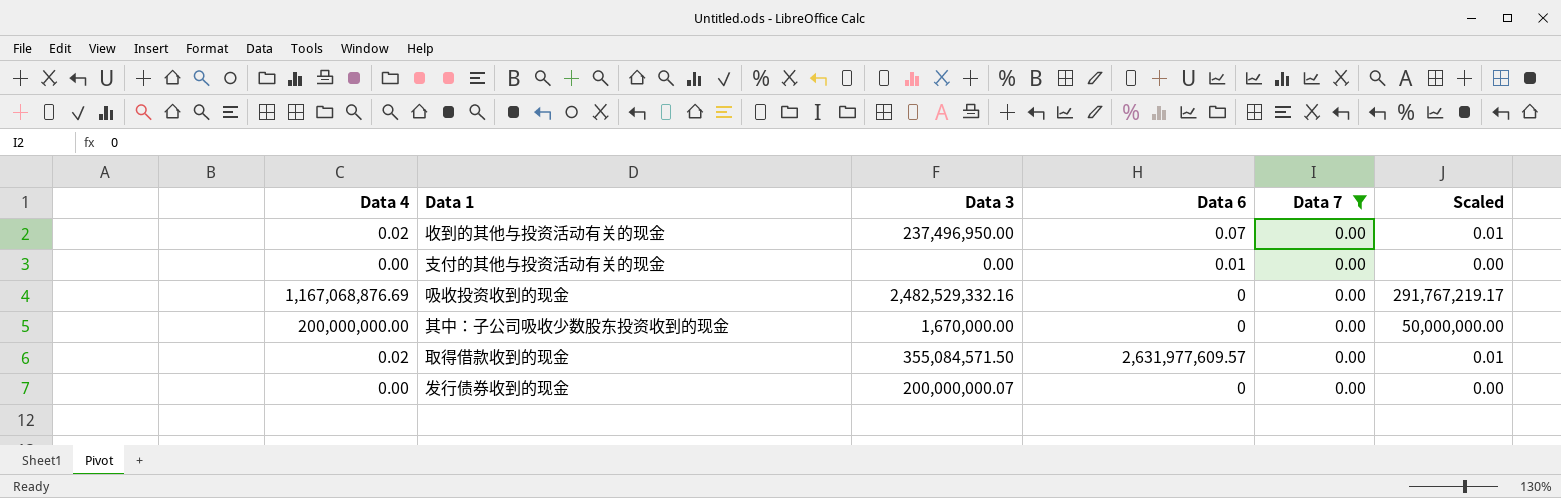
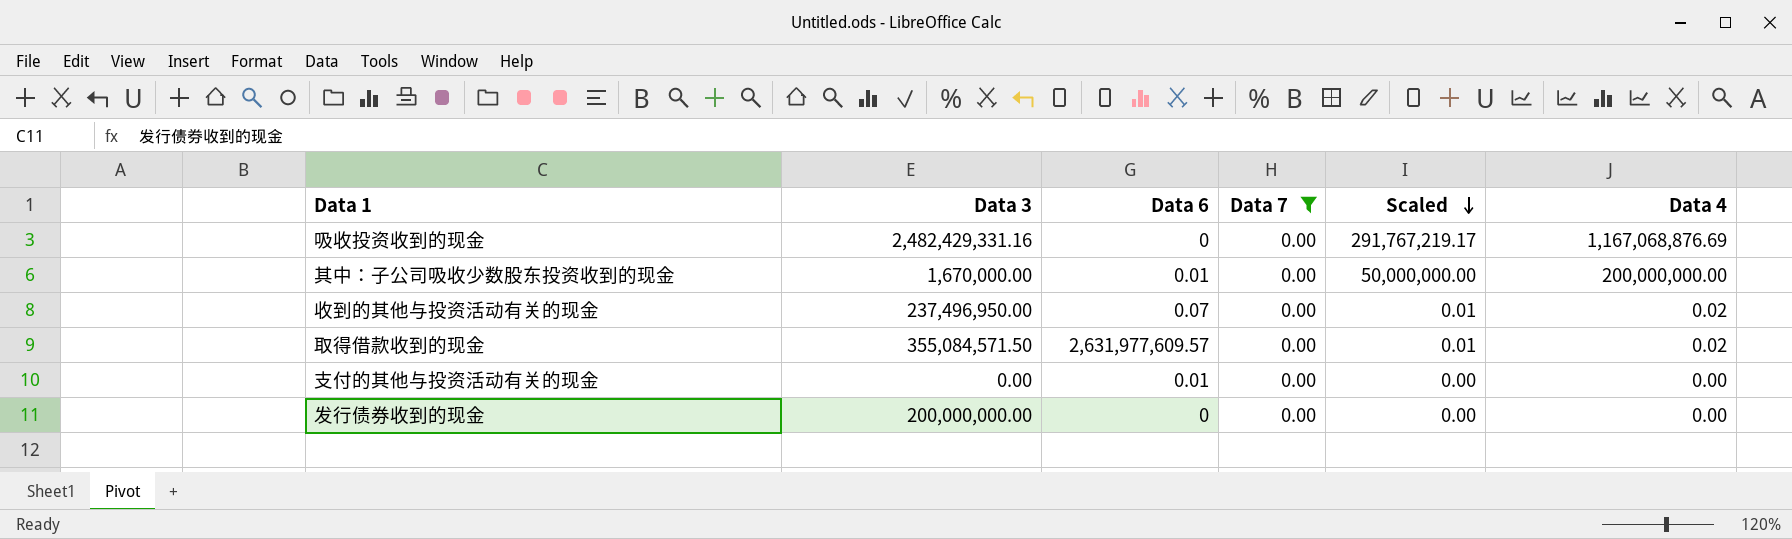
row order: none -> Scaled descending
column Data 4 | position: 1 -> 6
吸收投资收到的现金 | Data 3: 2,482,529,332.16 -> 2,482,429,331.16
其中：子公司吸收少数股东投资收到的现金 | Data 6: 0 -> 0.01
发行债券收到的现金 | Data 3: 200,000,000.07 -> 200,000,000.00

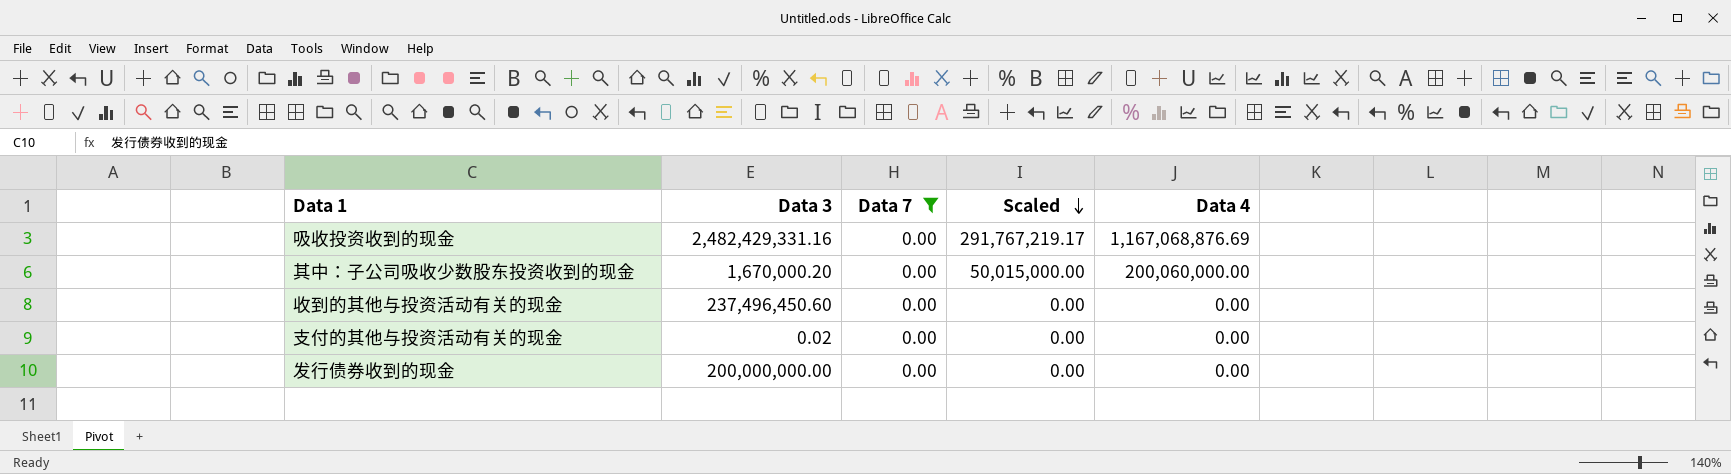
column Data 6 | position: 3 -> none
row 取得借款收到的现金: 355,084,571.50 | 2,631,977,609.57 | 0.00 | 0.01 | 0.02 -> none
其中：子公司吸收少数股东投资收到的现金 | Data 3: 1,670,000.00 -> 1,670,000.20
其中：子公司吸收少数股东投资收到的现金 | Scaled: 50,000,000.00 -> 50,015,000.00
其中：子公司吸收少数股东投资收到的现金 | Data 4: 200,000,000.00 -> 200,060,000.00
收到的其他与投资活动有关的现金 | Data 3: 237,496,950.00 -> 237,496,450.60
收到的其他与投资活动有关的现金 | Scaled: 0.01 -> 0.00
收到的其他与投资活动有关的现金 | Data 4: 0.02 -> 0.00
支付的其他与投资活动有关的现金 | Data 3: 0.00 -> 0.02

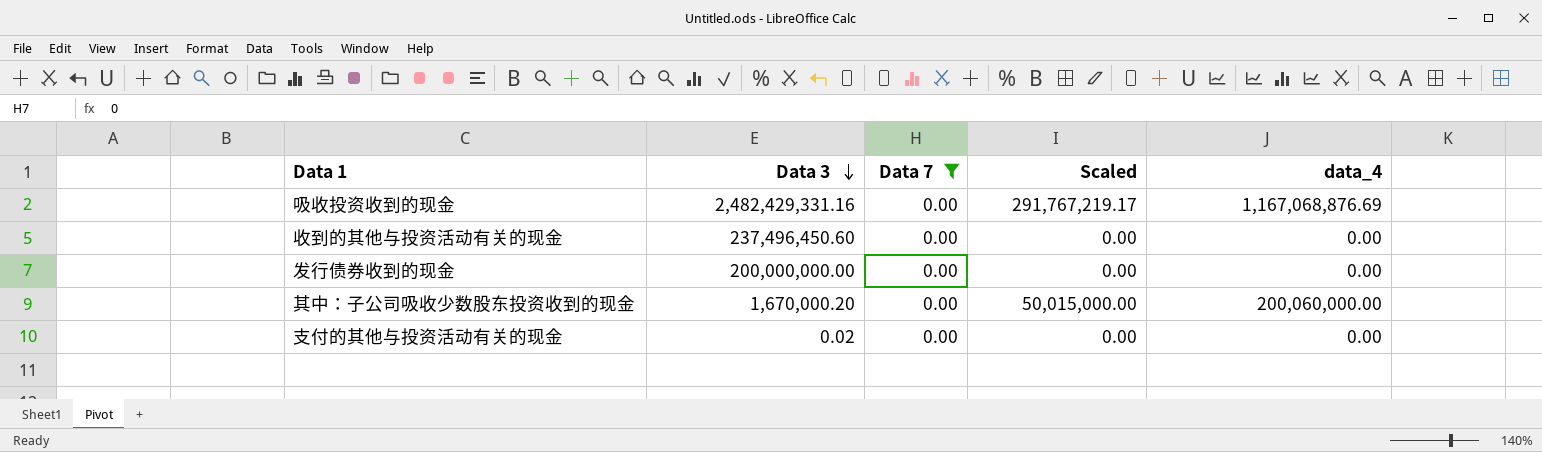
row order: Scaled descending -> Data 3 descending
column name: Data 4 -> data_4

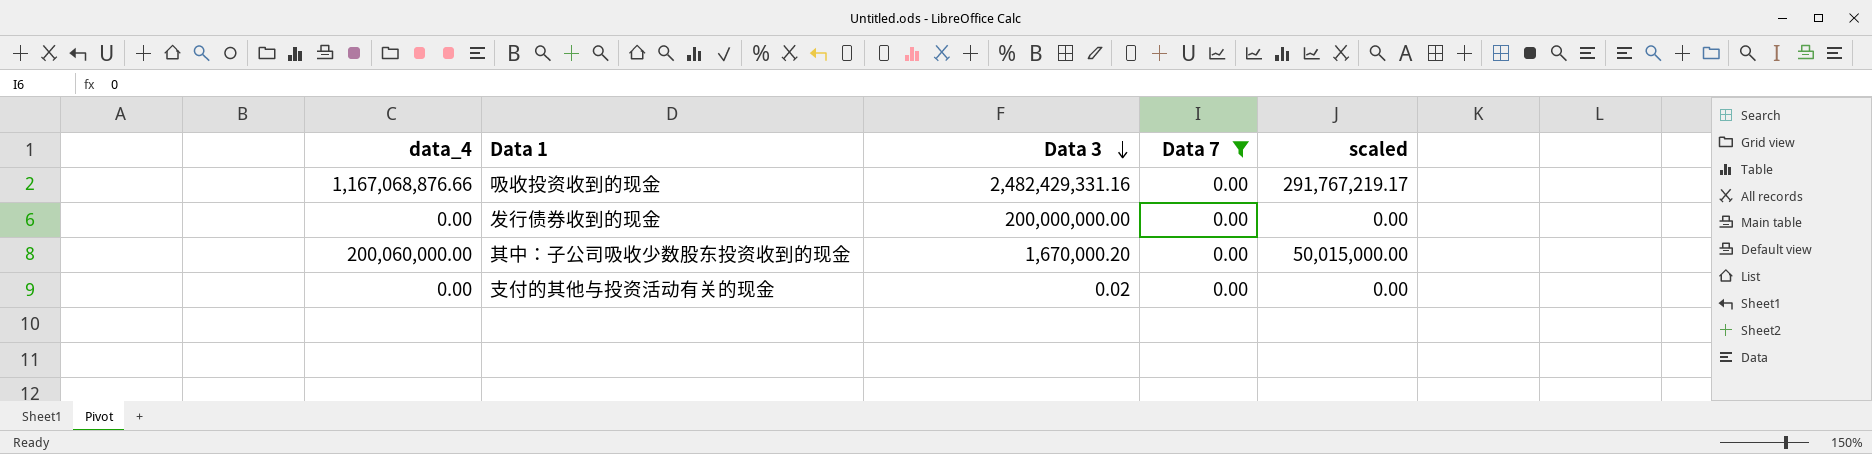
column data_4 | position: 5 -> 1
column name: Scaled -> scaled
row 收到的其他与投资活动有关的现金: 237,496,450.60 | 0.00 | 0.00 | 0.00 -> none
吸收投资收到的现金 | data_4: 1,167,068,876.69 -> 1,167,068,876.66

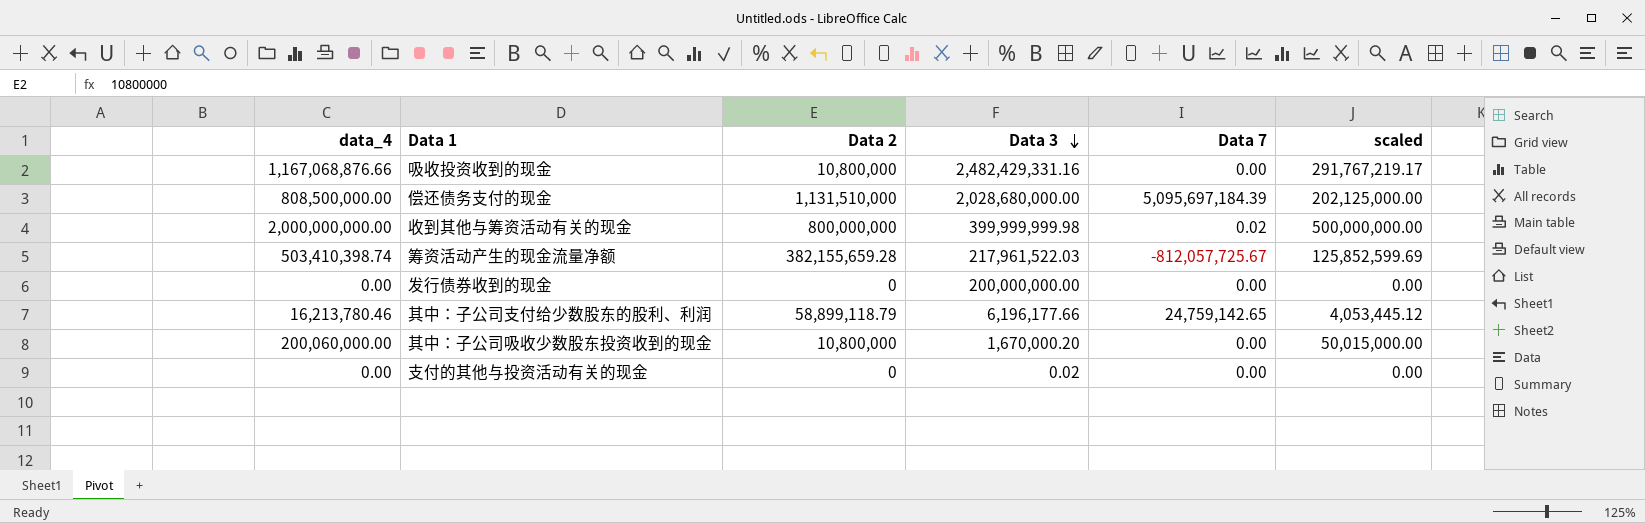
filter: Data 7 = 0.00 -> none
column Data 2 | position: none -> 3

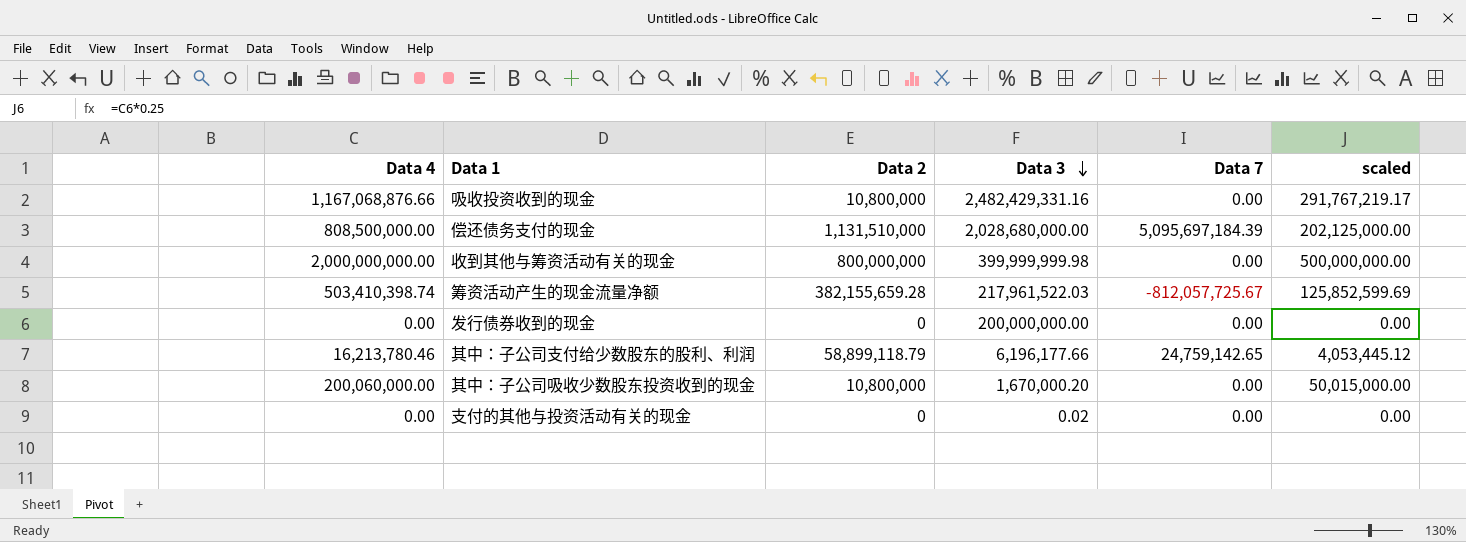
column name: data_4 -> Data 4
收到其他与筹资活动有关的现金 | Data 7: 0.02 -> 0.00

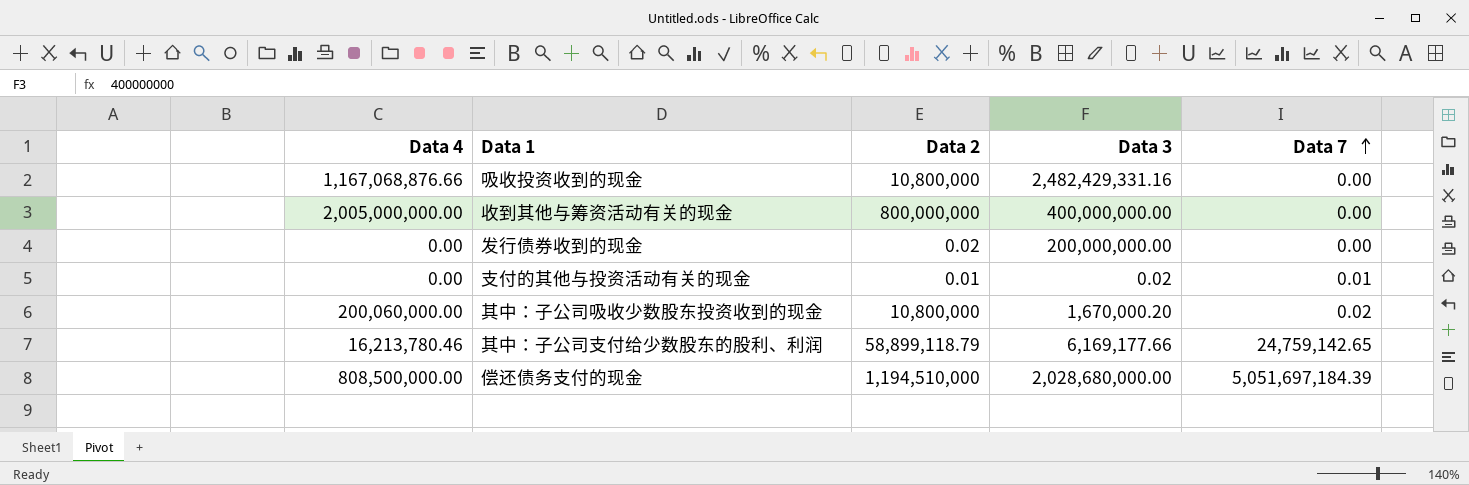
row order: Data 3 descending -> Data 7 ascending
column scaled | formula: [Data 4] * 0.25 -> none
row 筹资活动产生的现金流量净额: 503,410,398.74 | 382,155,659.28 | 217,961,522.03 | -812,057,725.67 | 125,852,599.69 -> none
收到其他与筹资活动有关的现金 | Data 4: 2,000,000,000.00 -> 2,005,000,000.00
收到其他与筹资活动有关的现金 | Data 3: 399,999,999.98 -> 400,000,000.00
发行债券收到的现金 | Data 2: 0 -> 0.02
支付的其他与投资活动有关的现金 | Data 2: 0 -> 0.01
支付的其他与投资活动有关的现金 | Data 7: 0.00 -> 0.01
其中：子公司吸收少数股东投资收到的现金 | Data 7: 0.00 -> 0.02
其中：子公司支付给少数股东的股利、利润 | Data 3: 6,196,177.66 -> 6,169,177.66
偿还债务支付的现金 | Data 2: 1,131,510,000 -> 1,194,510,000
偿还债务支付的现金 | Data 7: 5,095,697,184.39 -> 5,051,697,184.39

